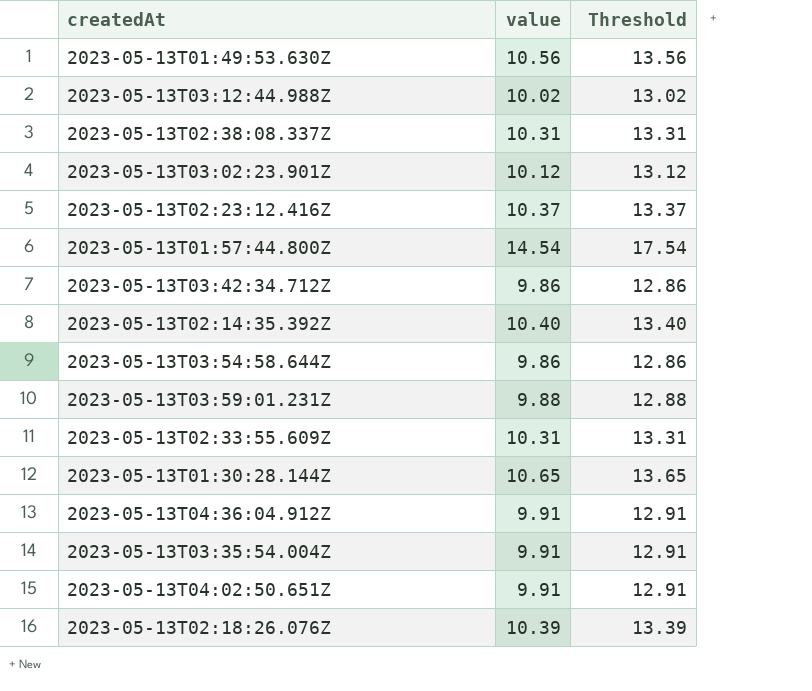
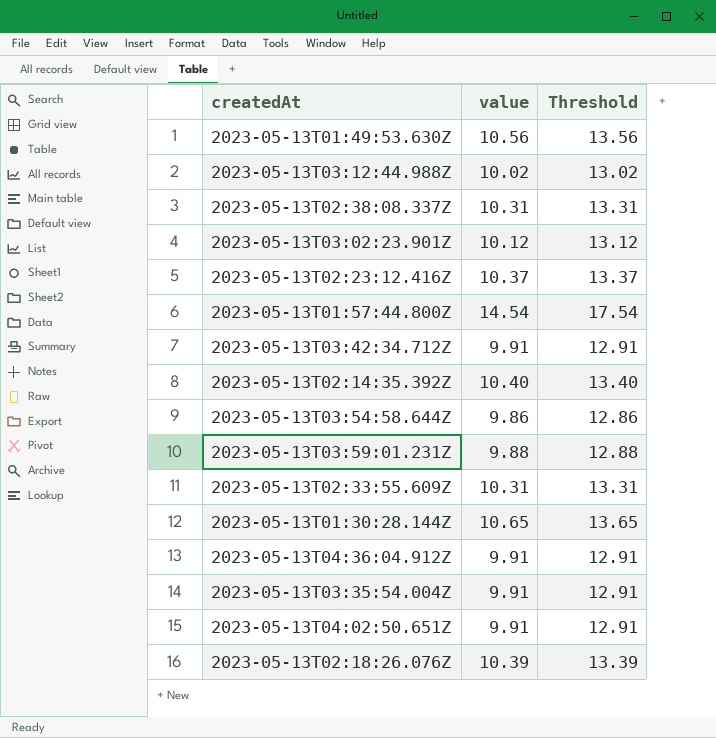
2023-05-13T03:42:34.712Z | value: 9.86 -> 9.91
2023-05-13T03:42:34.712Z | Threshold: 12.86 -> 12.91

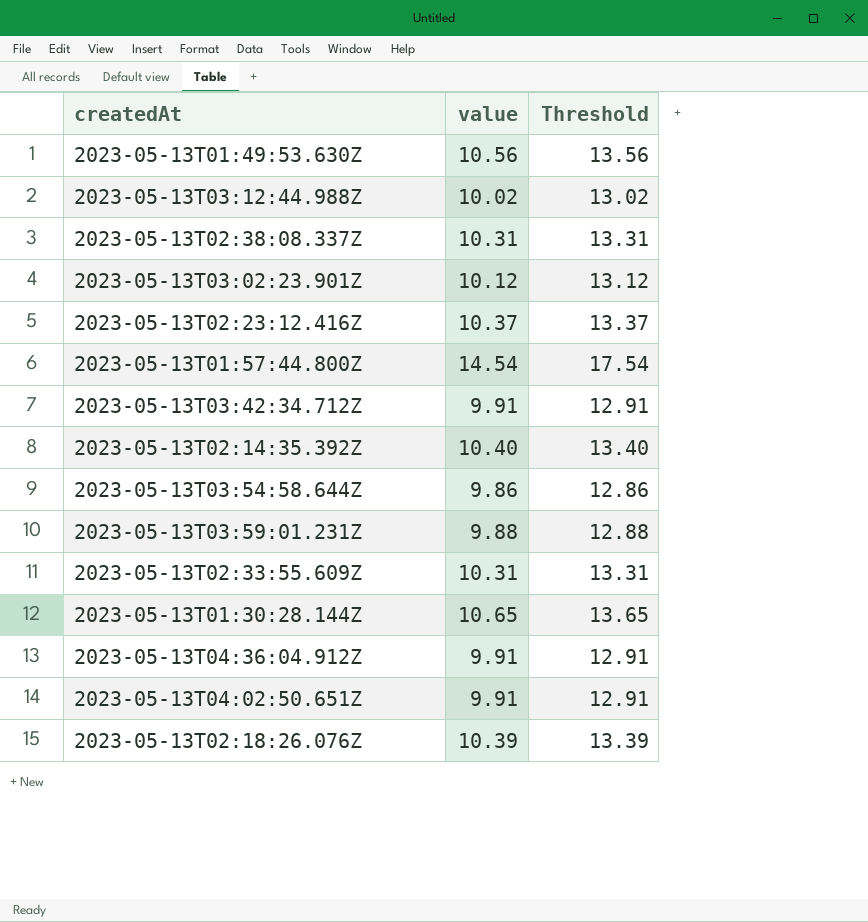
row 2023-05-13T03:35:54.004Z: 9.91 | 12.91 -> none

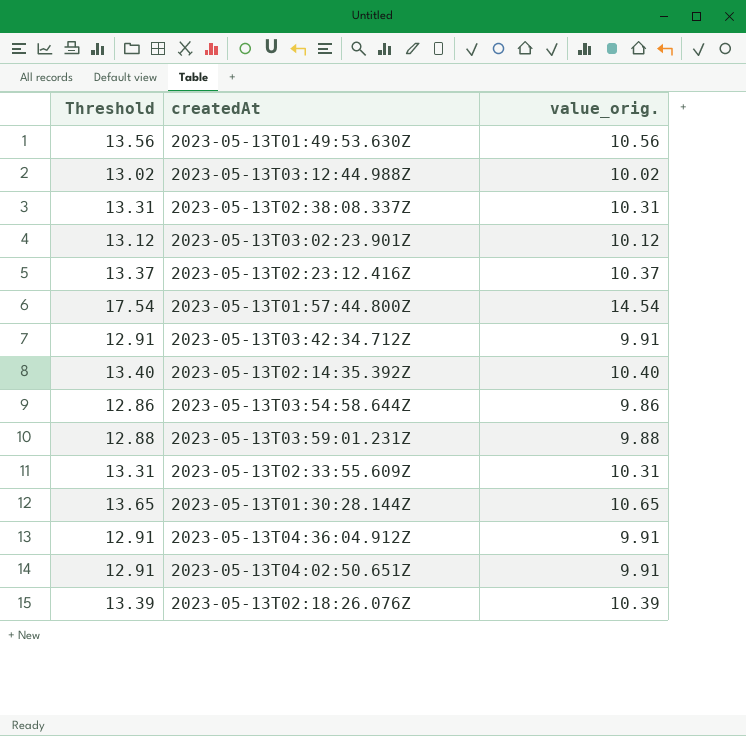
column Threshold | position: 3 -> 1
column name: value -> value_orig.

